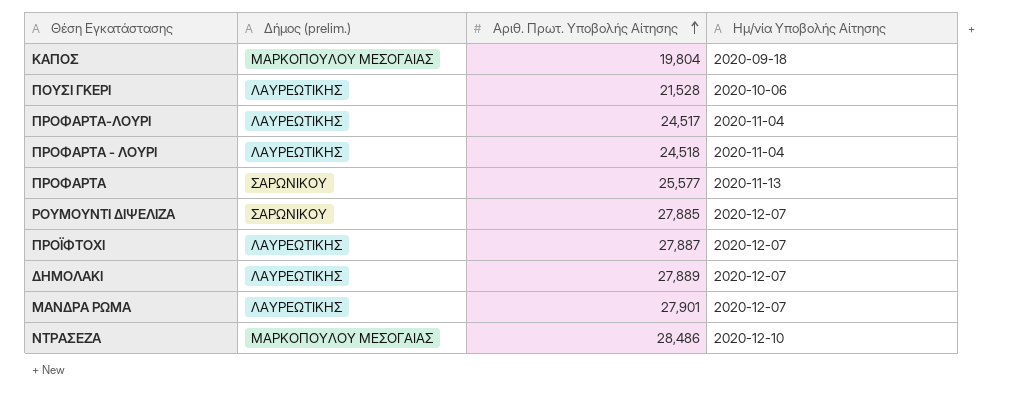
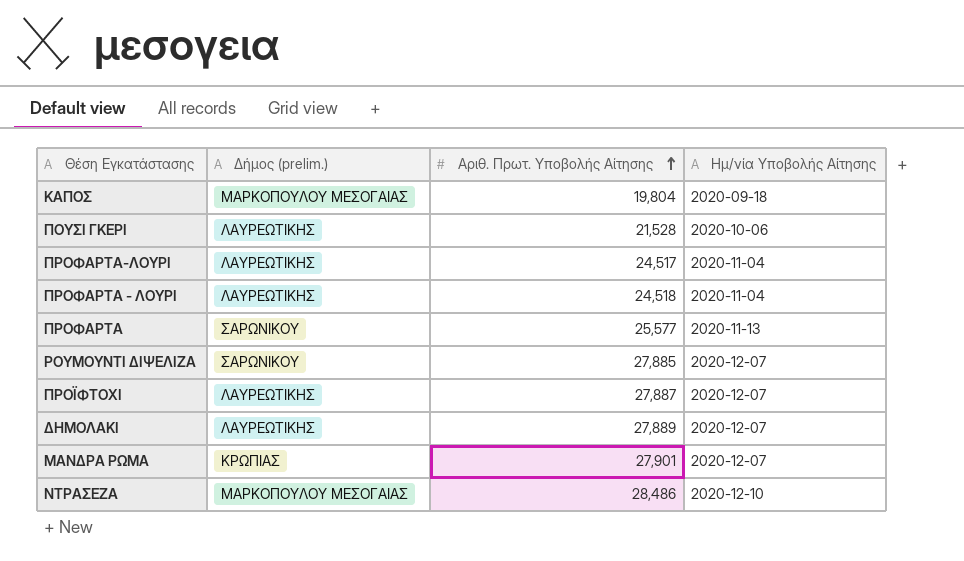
ΜΑΝΔΡΑ ΡΩΜΑ | Δήμος (prelim.): ΛΑΥΡΕΩΤΙΚΗΣ -> ΚΡΩΠΙΑΣ

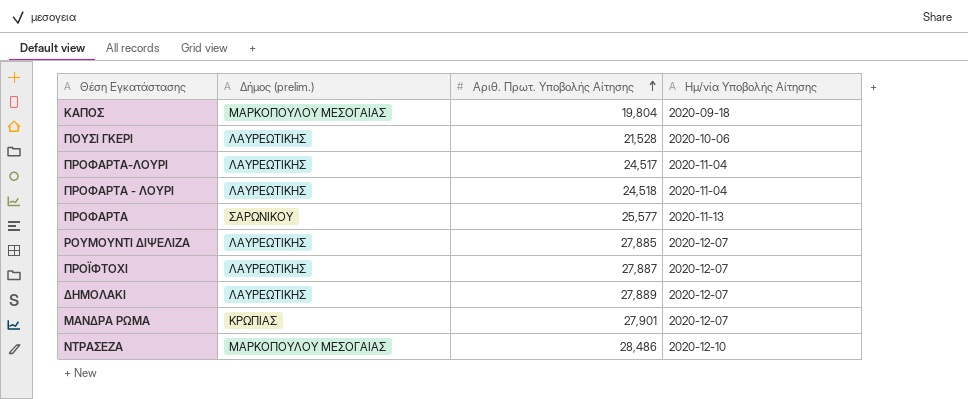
ΡΟΥΜΟΥΝΤΙ ΔΙΨΕΛΙΖΑ | Δήμος (prelim.): ΣΑΡΩΝΙΚΟΥ -> ΛΑΥΡΕΩΤΙΚΗΣ

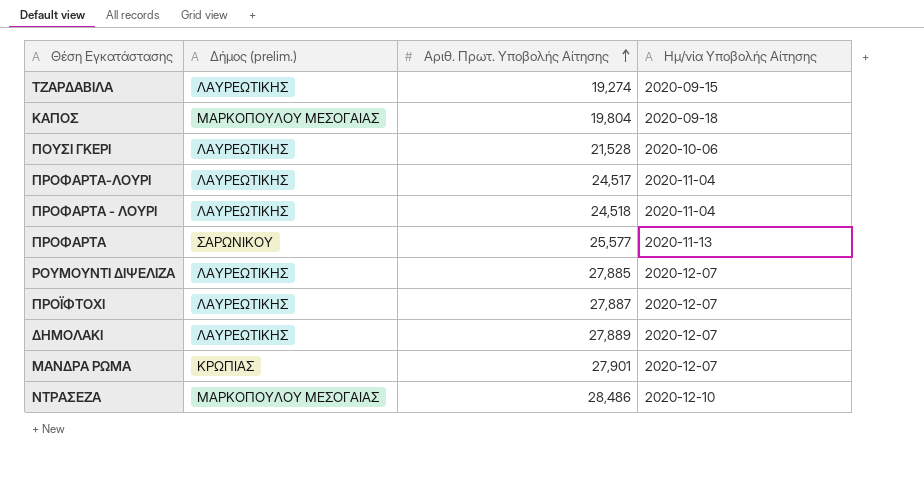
row ΤΖΑΡΔΑΒΙΛΑ: none -> ΛΑΥΡΕΩΤΙΚΗΣ | 19,274 | 2020-09-15

